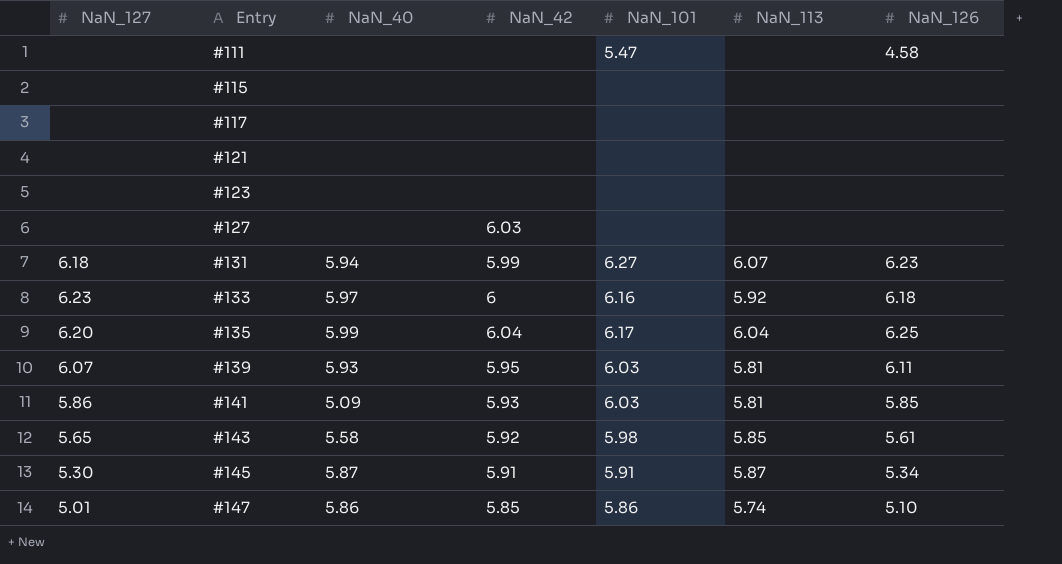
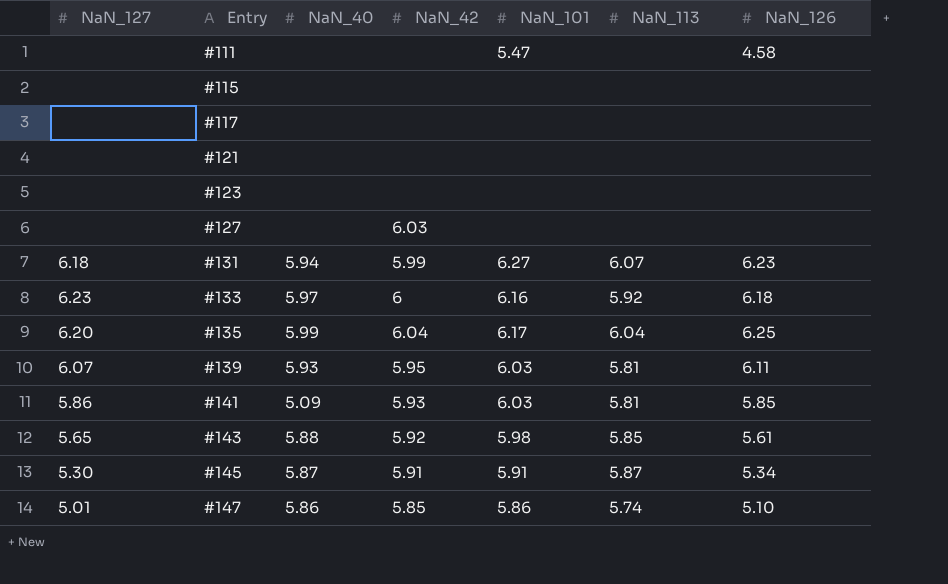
#143 | NaN_40: 5.58 -> 5.88

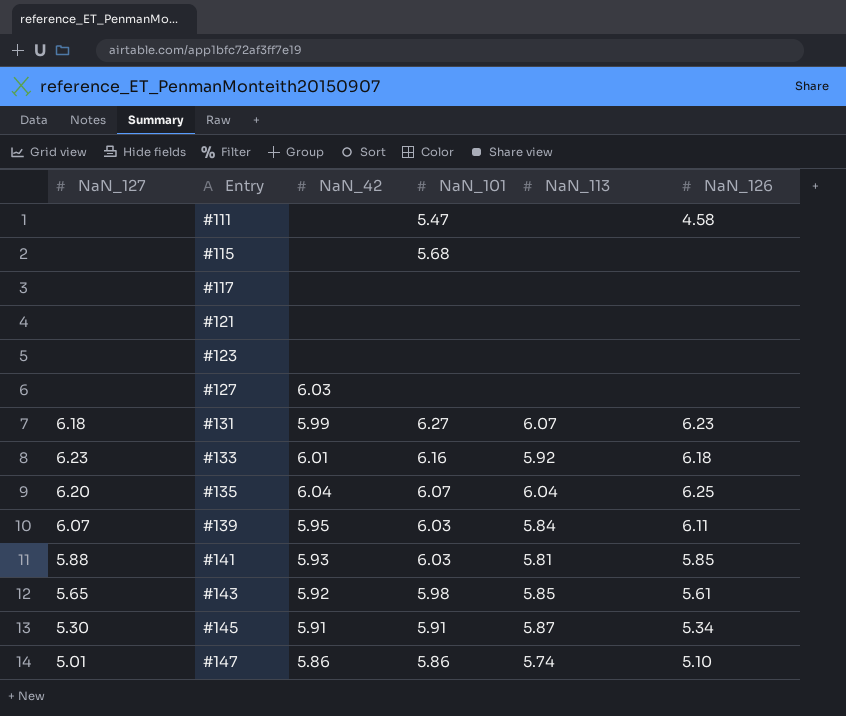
column NaN_40 | position: 3 -> none
#115 | NaN_101: none -> 5.68
#133 | NaN_42: 6 -> 6.01
#135 | NaN_101: 6.17 -> 6.07
#139 | NaN_113: 5.81 -> 5.84
#141 | NaN_127: 5.86 -> 5.88
#147 | NaN_42: 5.85 -> 5.86

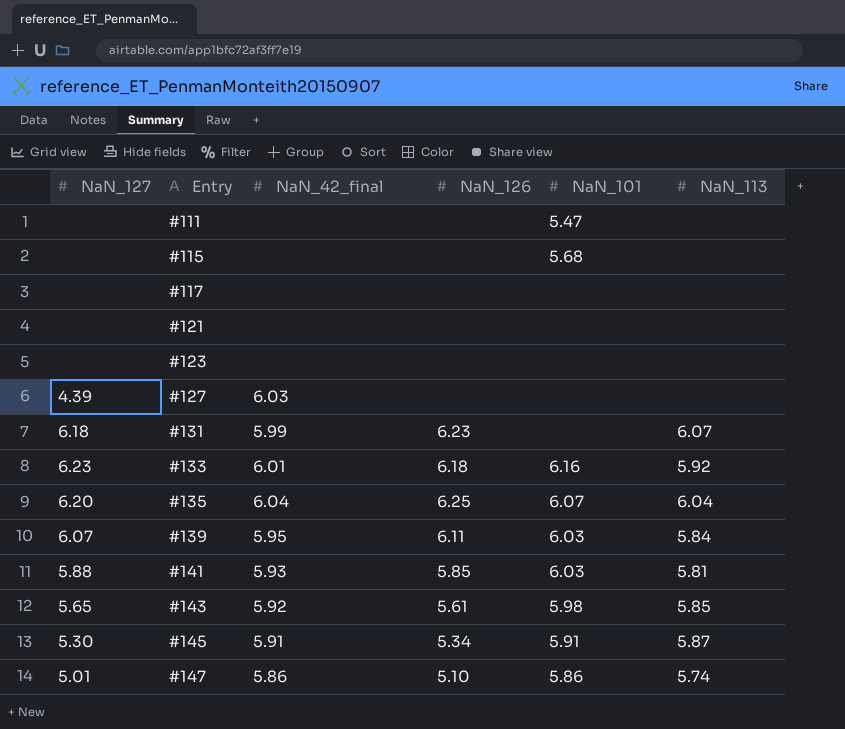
column name: NaN_42 -> NaN_42_final
column NaN_126 | position: 6 -> 4
#111 | NaN_126: 4.58 -> none
#127 | NaN_127: none -> 4.39
#131 | NaN_101: 6.27 -> none

